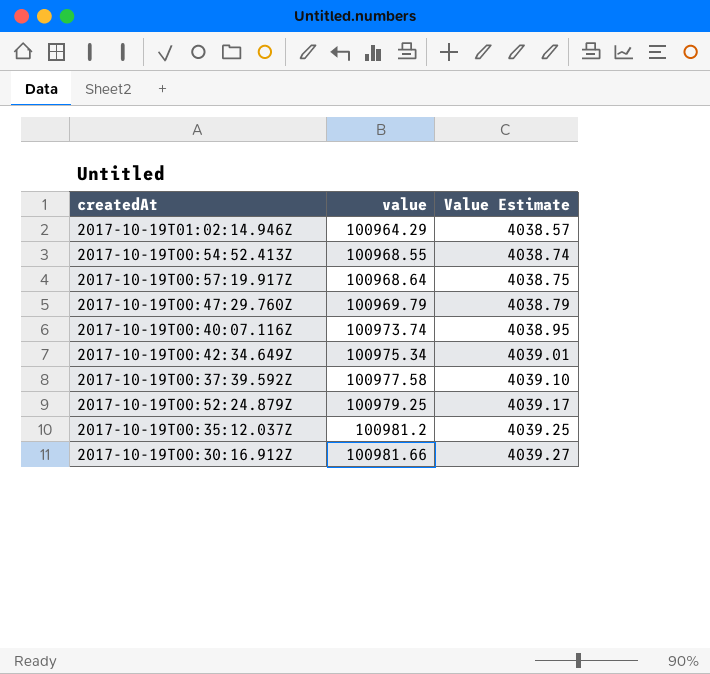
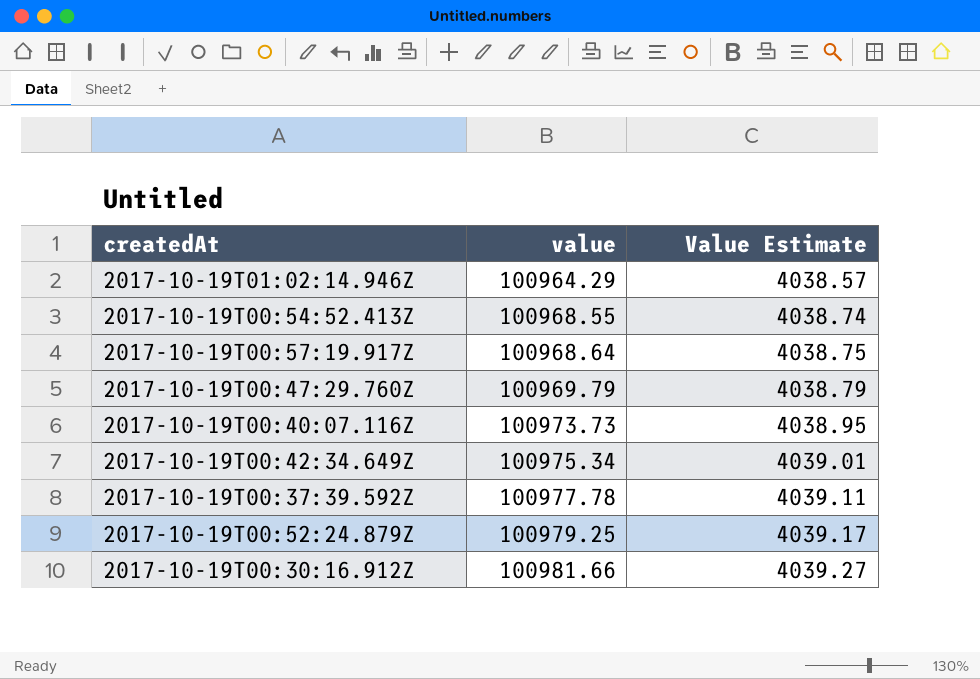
row 2017-10-19T00:35:12.037Z: 100981.2 | 4039.25 -> none
2017-10-19T00:40:07.116Z | value: 100973.74 -> 100973.73
2017-10-19T00:37:39.592Z | value: 100977.58 -> 100977.78
2017-10-19T00:37:39.592Z | Value Estimate: 4039.10 -> 4039.11

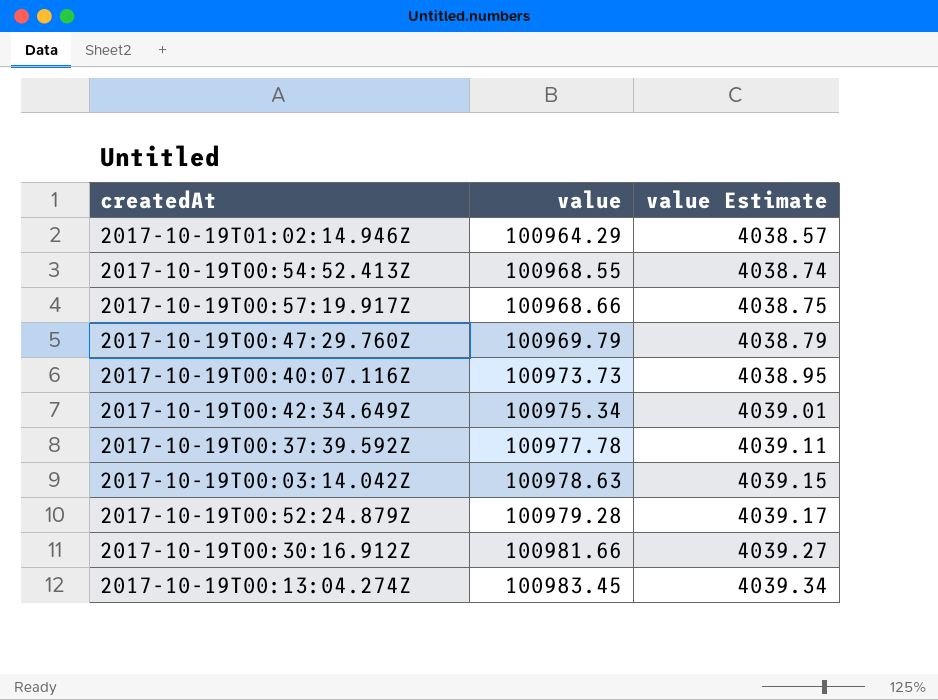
column name: Value Estimate -> value Estimate
2017-10-19T00:57:19.917Z | value: 100968.64 -> 100968.66
row 2017-10-19T00:03:14.042Z: none -> 100978.63 | 4039.15
2017-10-19T00:52:24.879Z | value: 100979.25 -> 100979.28
row 2017-10-19T00:13:04.274Z: none -> 100983.45 | 4039.34

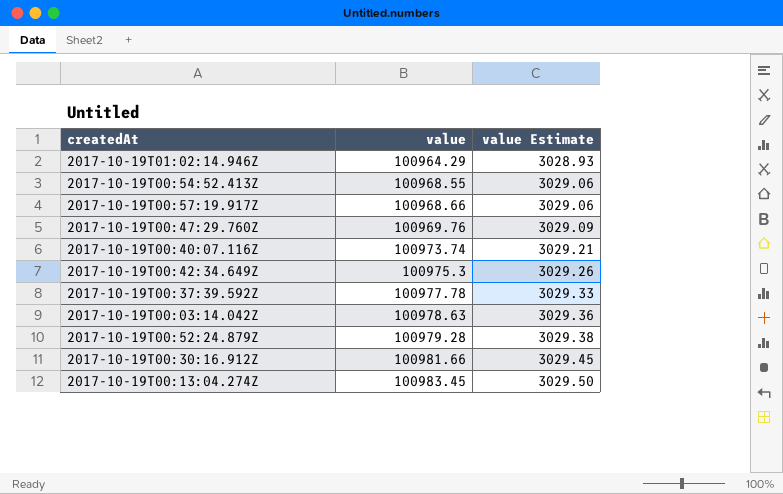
column value Estimate | formula: [value] * 0.04 -> [value] * 0.03
2017-10-19T00:47:29.760Z | value: 100969.79 -> 100969.76
2017-10-19T00:40:07.116Z | value: 100973.73 -> 100973.74
2017-10-19T00:42:34.649Z | value: 100975.34 -> 100975.3

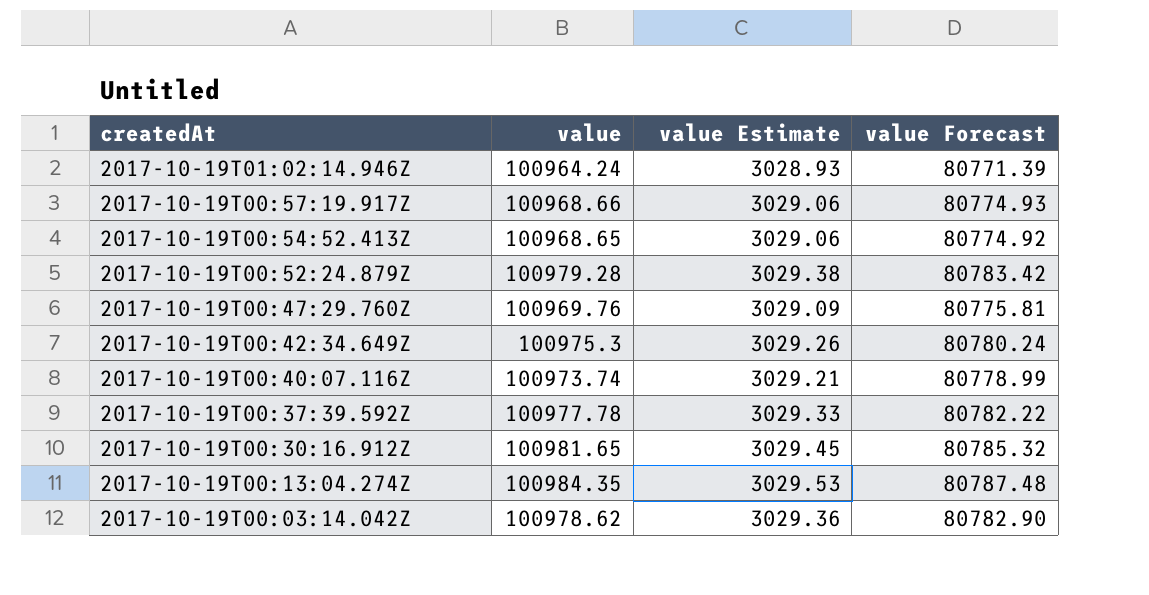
row order: value ascending -> createdAt descending
column value Forecast | formula: none -> [value] * 0.8
2017-10-19T01:02:14.946Z | value: 100964.29 -> 100964.24
2017-10-19T00:54:52.413Z | value: 100968.55 -> 100968.65
2017-10-19T00:30:16.912Z | value: 100981.66 -> 100981.65
2017-10-19T00:13:04.274Z | value: 100983.45 -> 100984.35
2017-10-19T00:13:04.274Z | value Estimate: 3029.50 -> 3029.53
2017-10-19T00:03:14.042Z | value: 100978.63 -> 100978.62

